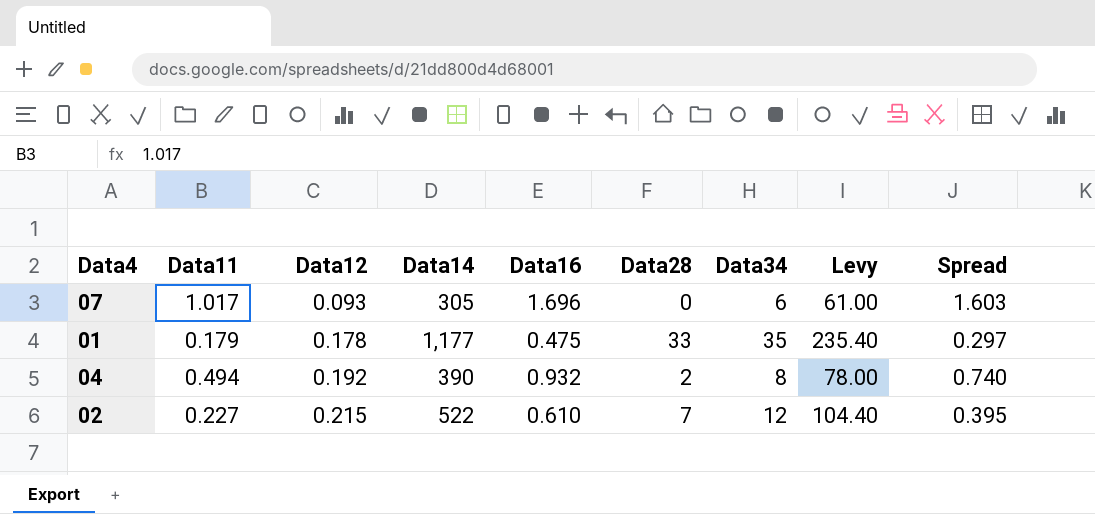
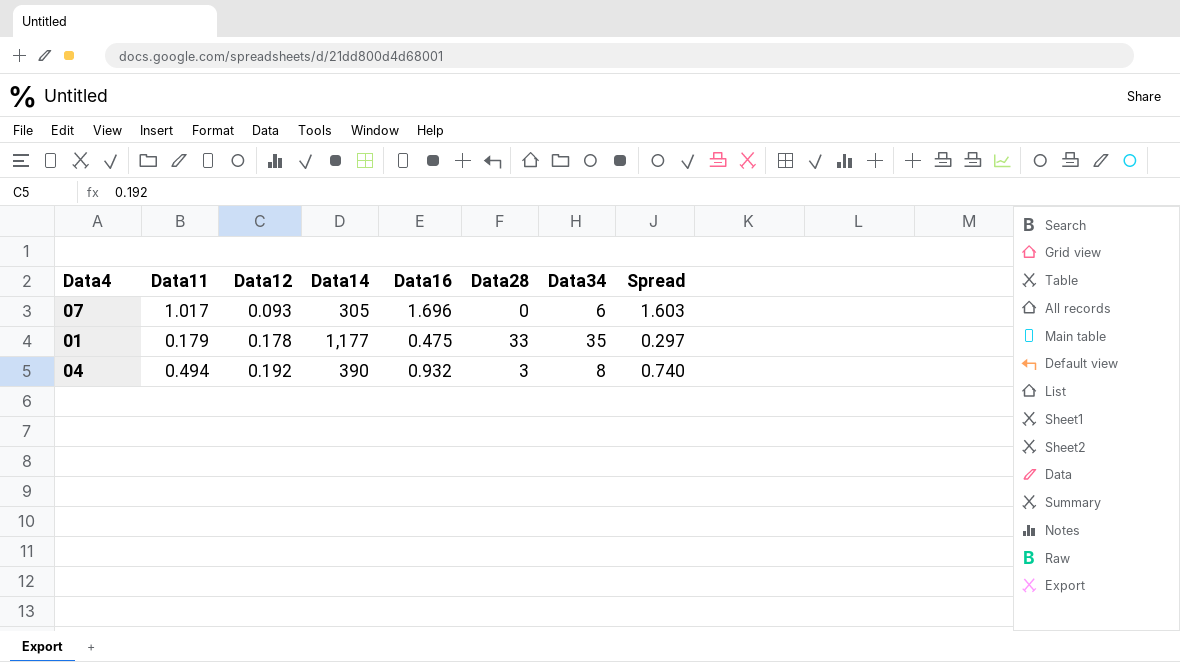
column Levy | formula: [Data14] * 0.2 -> none
row 02: 0.227 | 0.215 | 522 | 0.610 | 7 | 12 | 104.40 | 0.395 -> none
04 | Data28: 2 -> 3

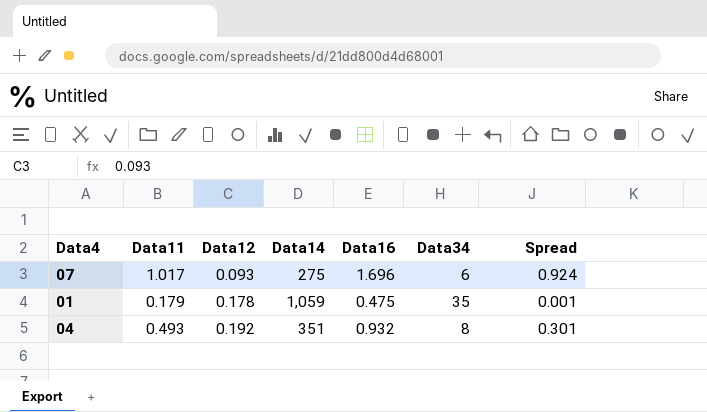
column Data28 | position: 6 -> none
column Spread | formula: [Data16] - [Data12] -> [Data11] - [Data12]
07 | Data14: 305 -> 275
01 | Data14: 1,177 -> 1,059
04 | Data11: 0.494 -> 0.493
04 | Data14: 390 -> 351

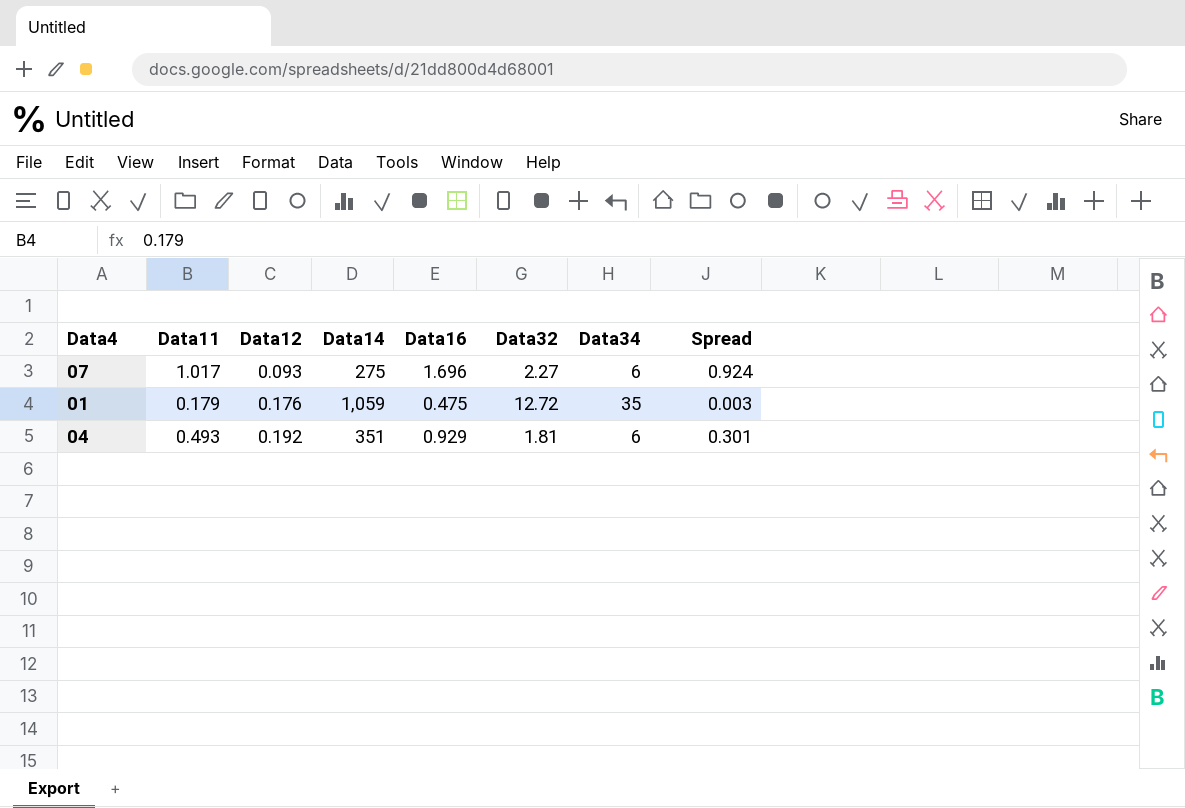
column Data32 | position: none -> 6
01 | Data12: 0.178 -> 0.176
01 | Spread: 0.001 -> 0.003
04 | Data16: 0.932 -> 0.929
04 | Data34: 8 -> 6

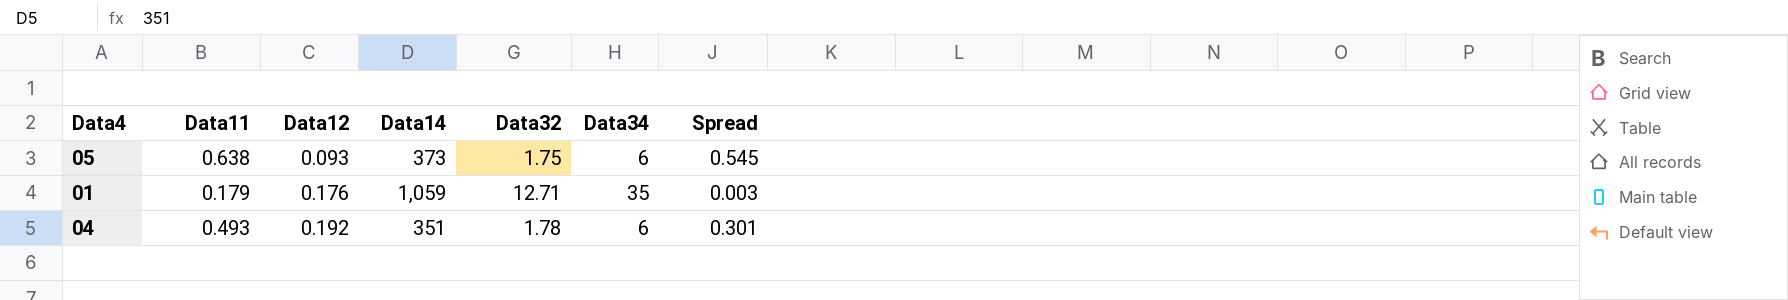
column Data16 | position: 5 -> none
row 07: 1.017 | 0.093 | 275 | 1.696 | 2.27 | 6 | 0.924 -> none
row 05: none -> 0.638 | 0.093 | 373 | 1.75 | 6 | 0.545
01 | Data32: 12.72 -> 12.71
04 | Data32: 1.81 -> 1.78

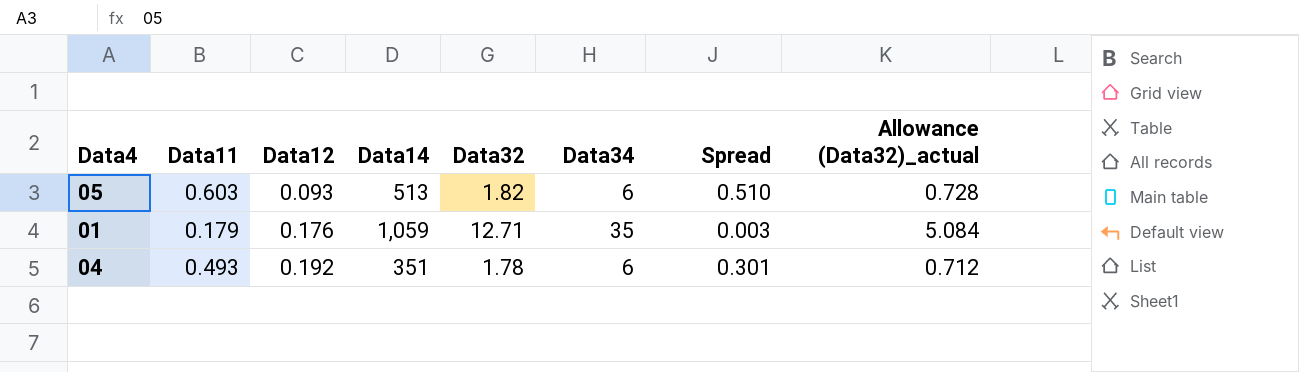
column Allowance (Data32)_actual | formula: none -> [Data32] * 0.4
05 | Data11: 0.638 -> 0.603
05 | Data14: 373 -> 513
05 | Data32: 1.75 -> 1.82
05 | Spread: 0.545 -> 0.510

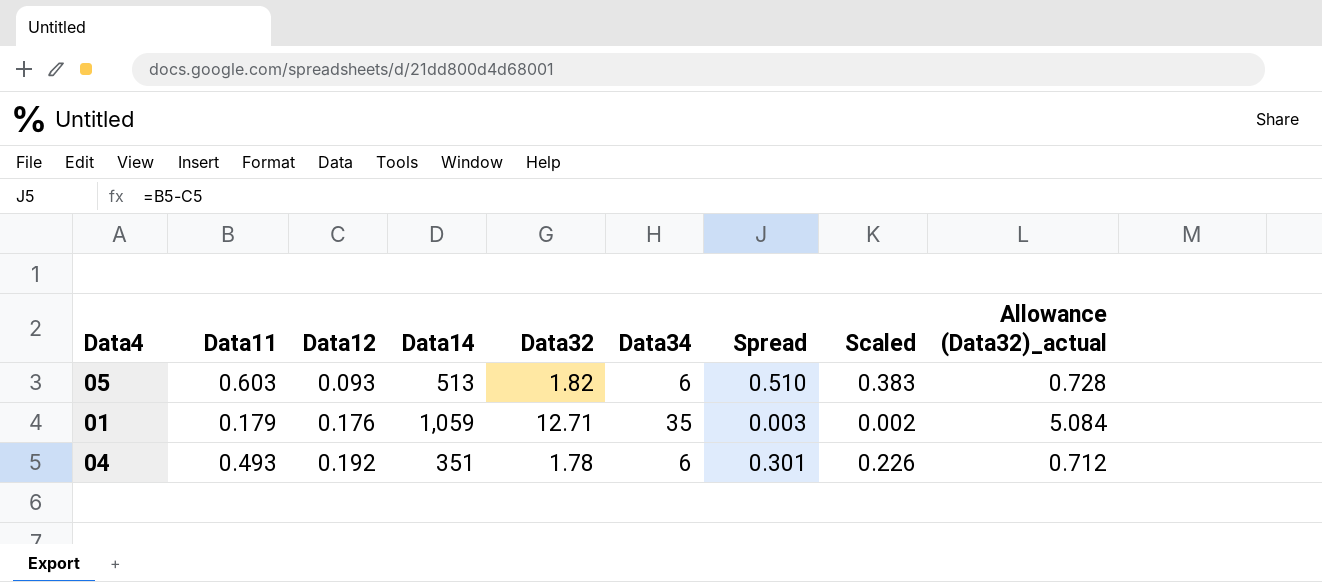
column Scaled | formula: none -> [Spread] * 0.75

